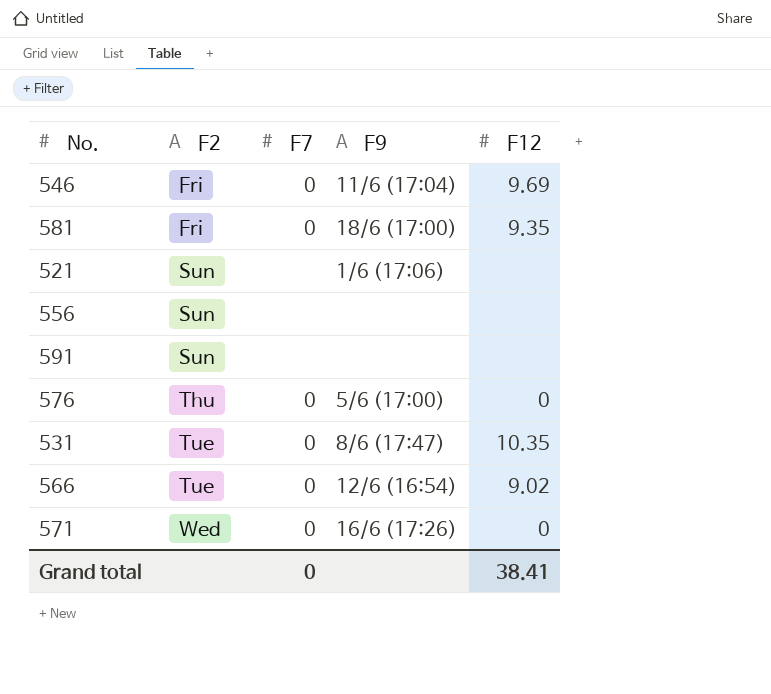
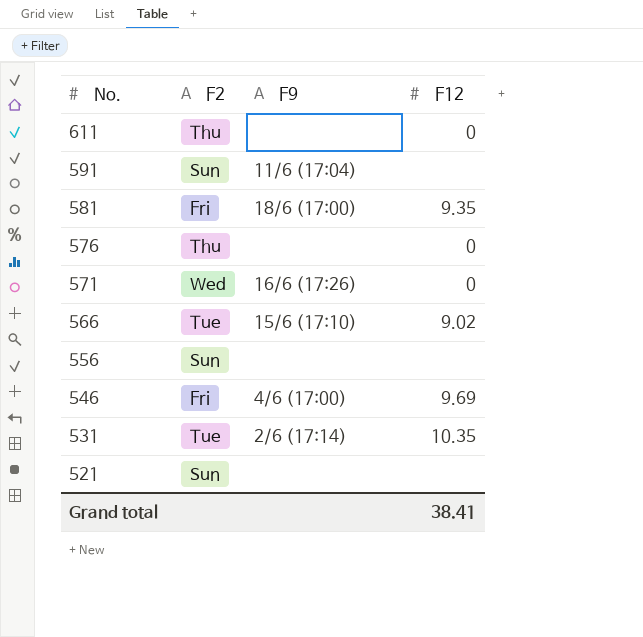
row order: F2 ascending -> No. descending
column F7 | position: 3 -> none
row 611: none -> Thu | none | 0
591 | F9: none -> 11/6 (17:04)
576 | F9: 5/6 (17:00) -> none
566 | F9: 12/6 (16:54) -> 15/6 (17:10)
546 | F9: 11/6 (17:04) -> 4/6 (17:00)
531 | F9: 8/6 (17:47) -> 2/6 (17:14)
521 | F9: 1/6 (17:06) -> none

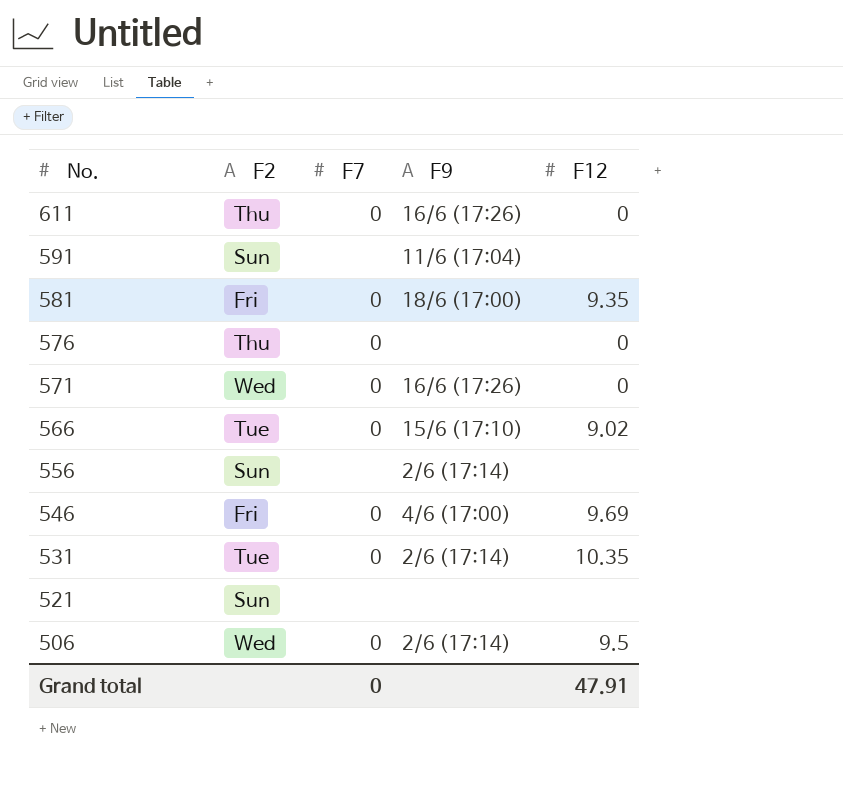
column F7 | position: none -> 3
611 | F9: none -> 16/6 (17:26)
556 | F9: none -> 2/6 (17:14)
row 506: none -> Wed | 0 | 2/6 (17:14) | 9.5
Grand total | F12: 38.41 -> 47.91

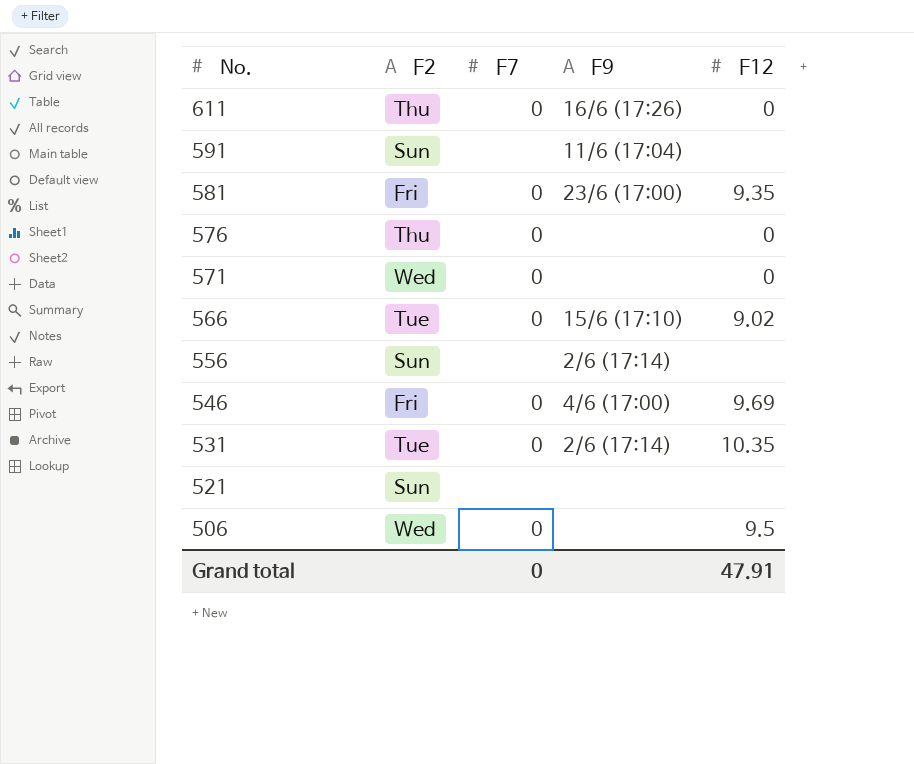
581 | F9: 18/6 (17:00) -> 23/6 (17:00)
571 | F9: 16/6 (17:26) -> none
506 | F9: 2/6 (17:14) -> none

